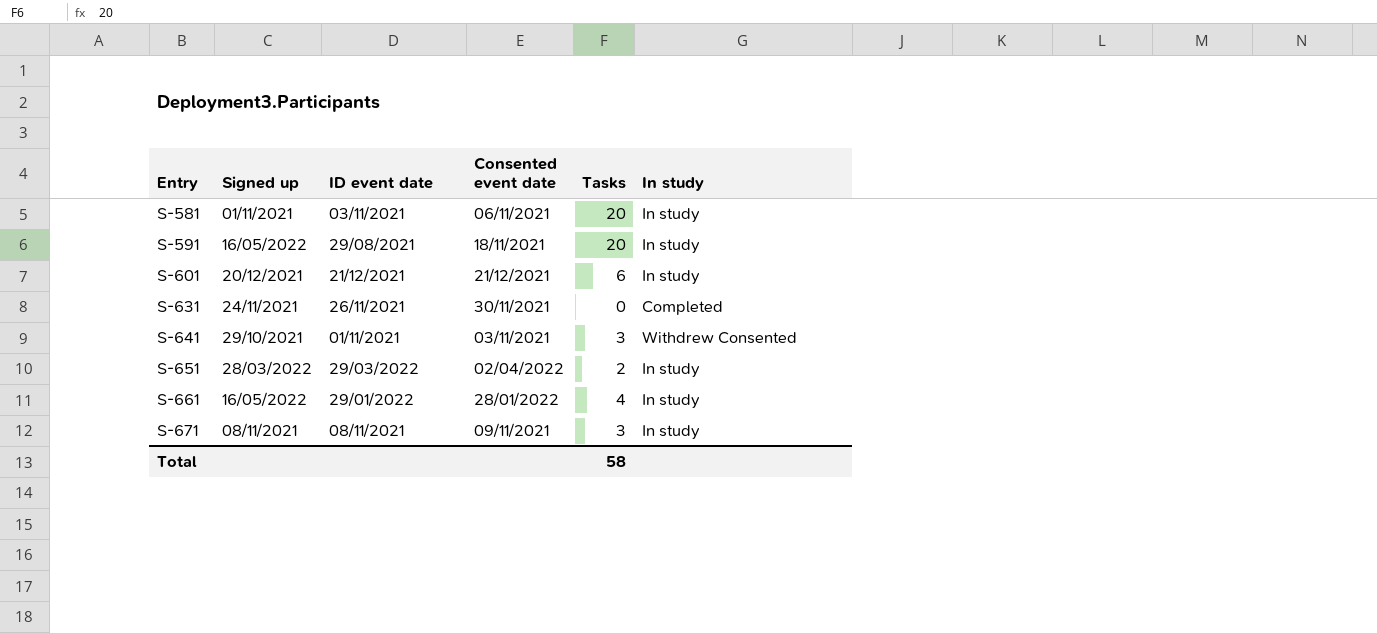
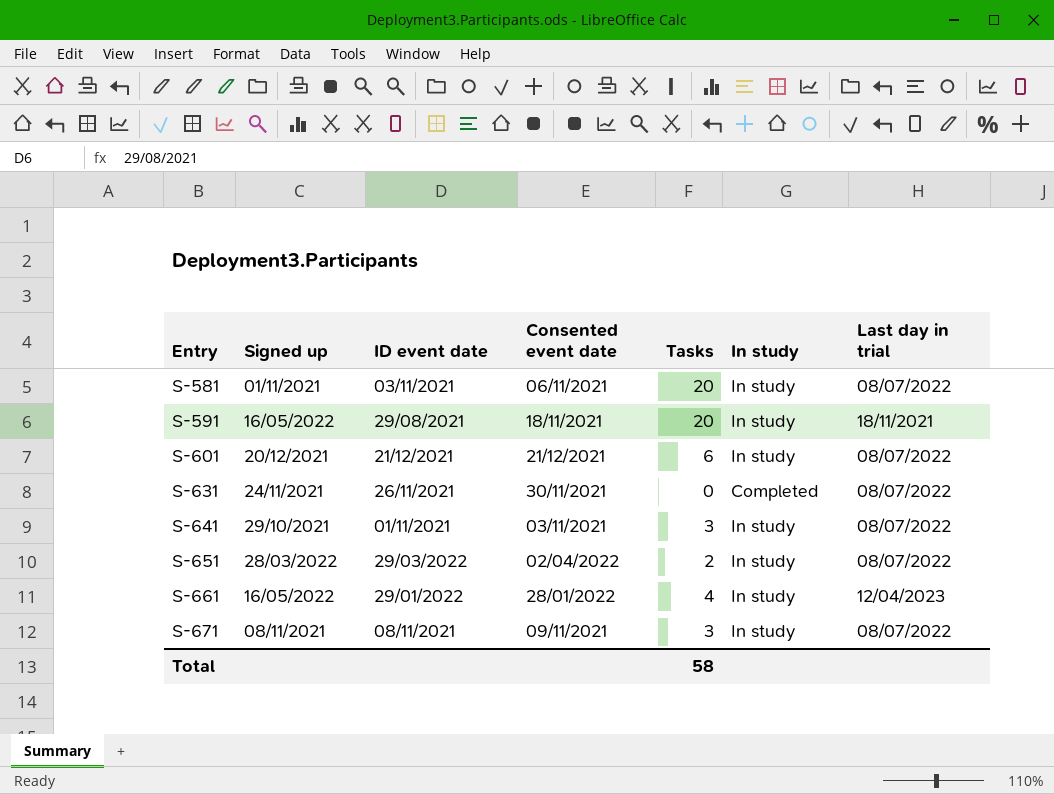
column Last day in trial | position: none -> 7
S-641 | In study: Withdrew Consented -> In study

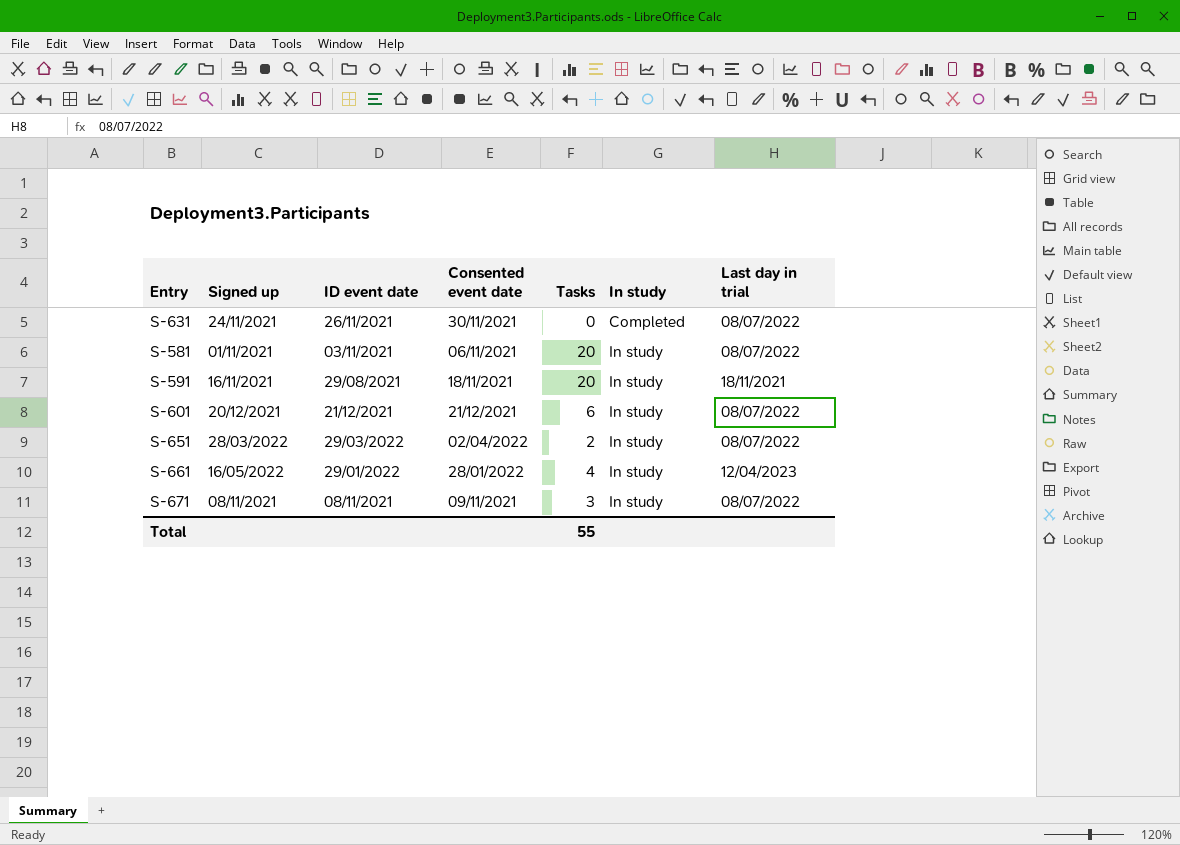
row order: Entry ascending -> In study ascending
row S-641: 29/10/2021 | 01/11/2021 | 03/11/2021 | 3 | In study | 08/07/2022 -> none
S-591 | Signed up: 16/05/2022 -> 16/11/2021
Total | Tasks: 58 -> 55

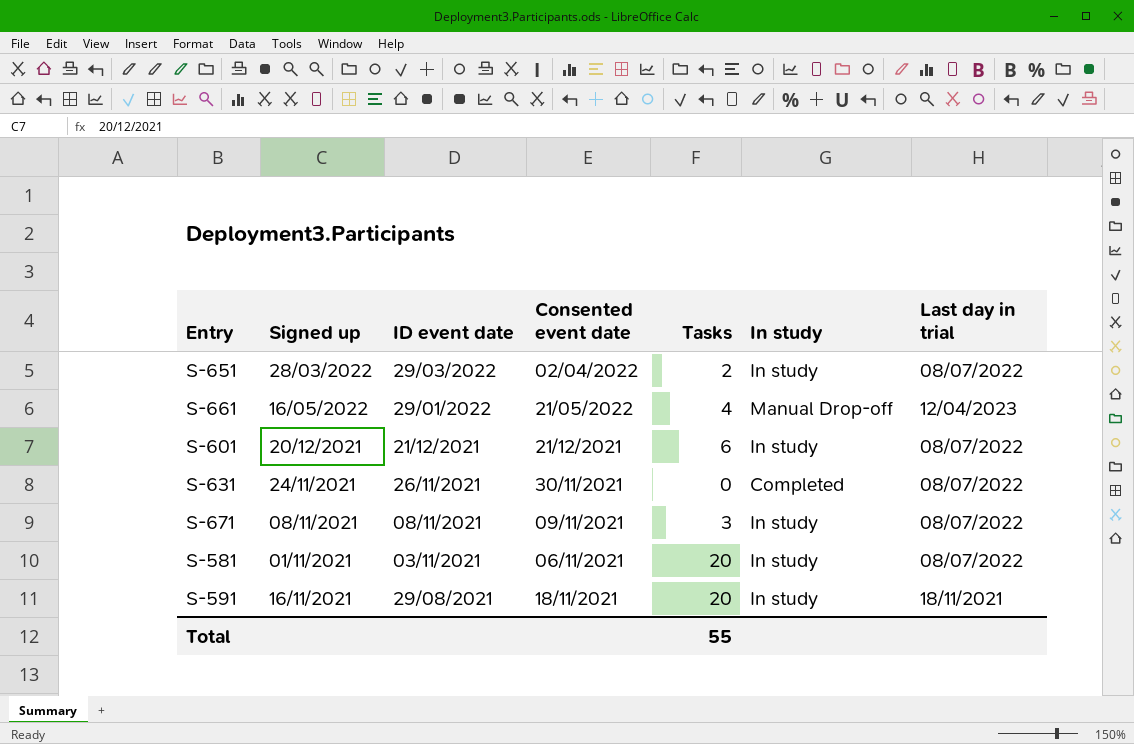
row order: In study ascending -> ID event date descending
S-661 | Consented event date: 28/01/2022 -> 21/05/2022
S-661 | In study: In study -> Manual Drop-off

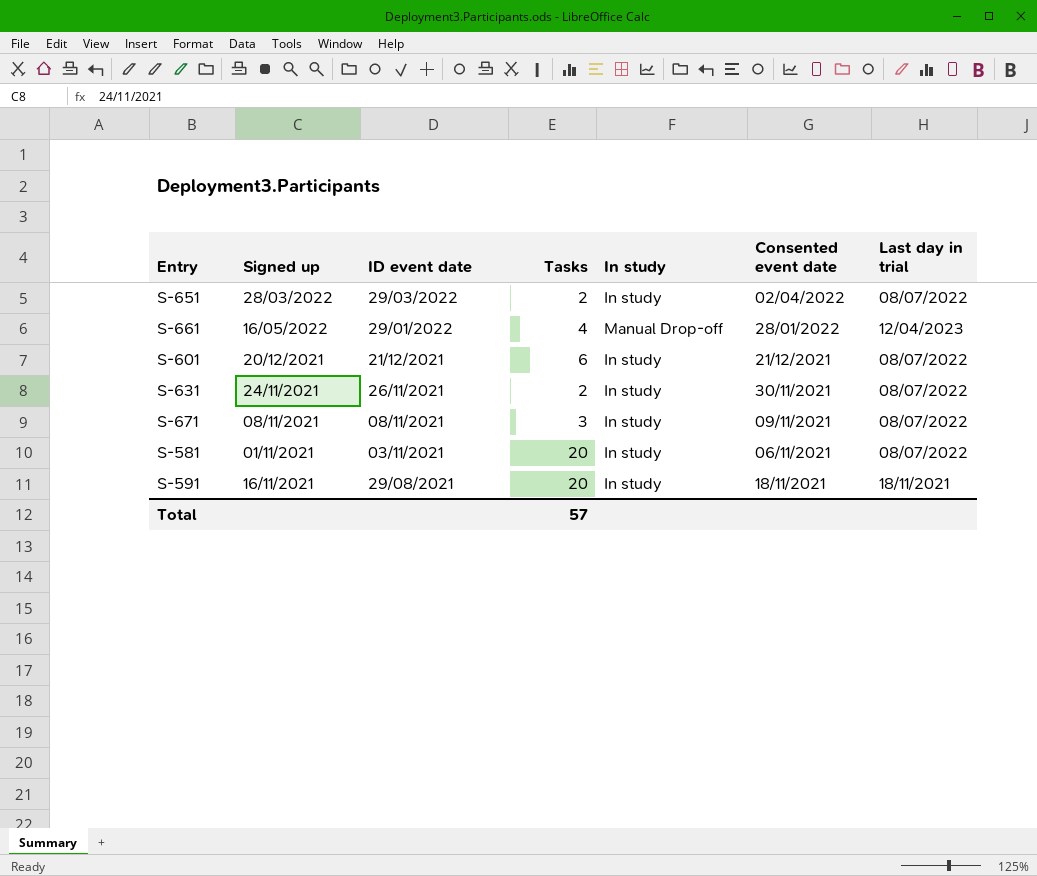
column Consented event date | position: 4 -> 6
S-661 | Consented event date: 21/05/2022 -> 28/01/2022
S-631 | Tasks: 0 -> 2
S-631 | In study: Completed -> In study
Total | Tasks: 55 -> 57

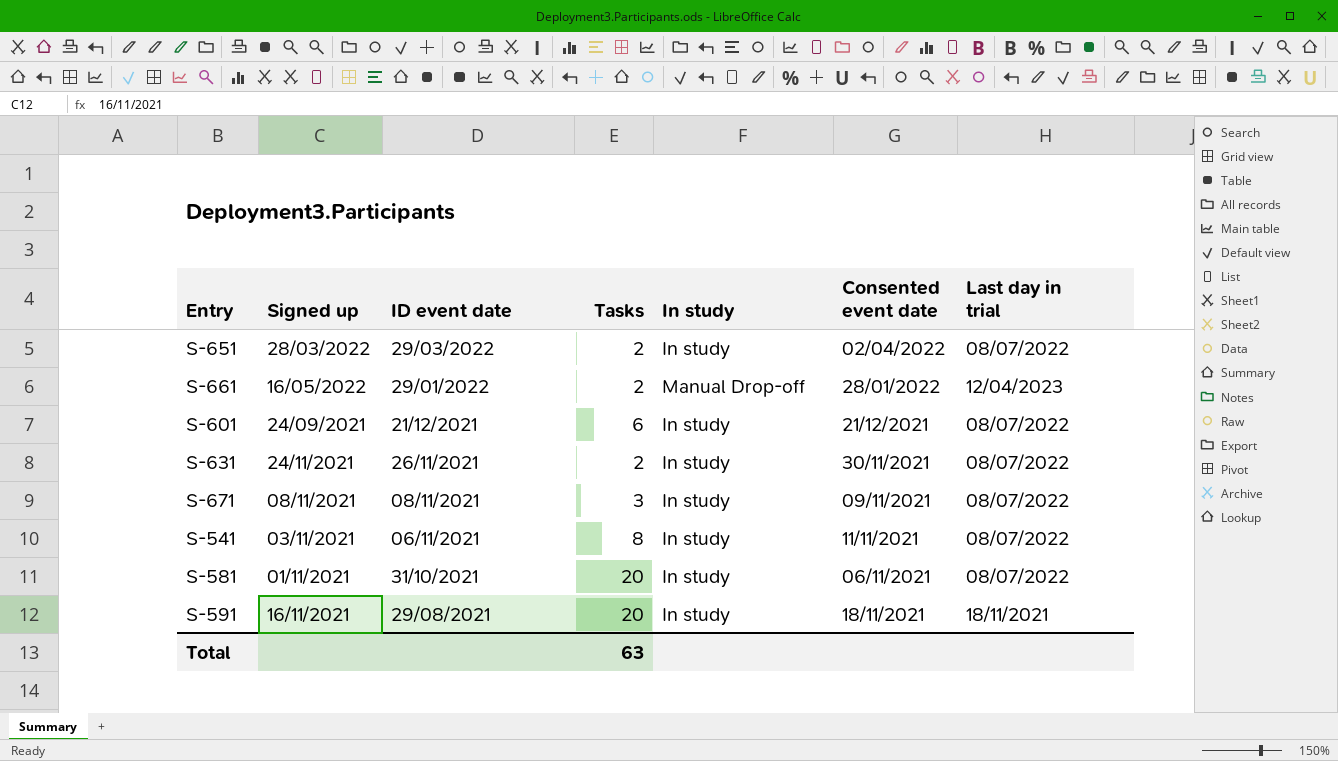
S-661 | Tasks: 4 -> 2
S-601 | Signed up: 20/12/2021 -> 24/09/2021
row S-541: none -> 03/11/2021 | 06/11/2021 | 8 | In study | 11/11/2021 | 08/07/2022
S-581 | ID event date: 03/11/2021 -> 31/10/2021
Total | Tasks: 57 -> 63

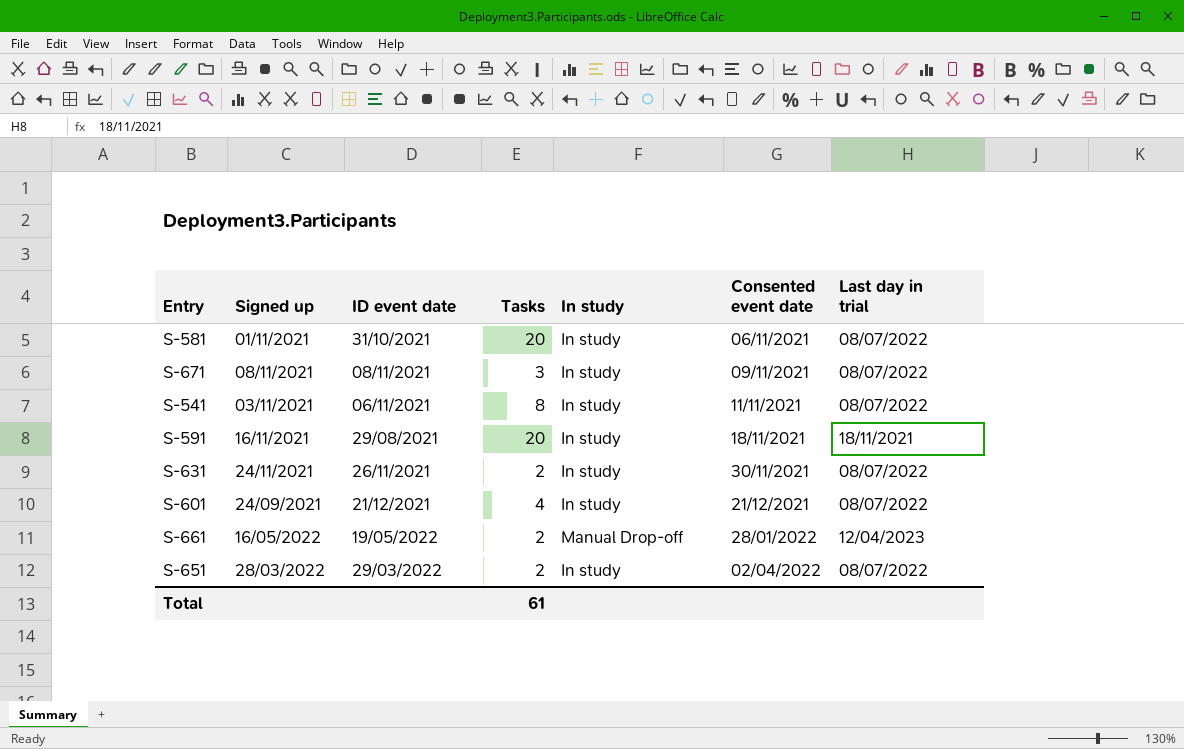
row order: ID event date descending -> Consented event date ascending
S-601 | Tasks: 6 -> 4
S-661 | ID event date: 29/01/2022 -> 19/05/2022
Total | Tasks: 63 -> 61

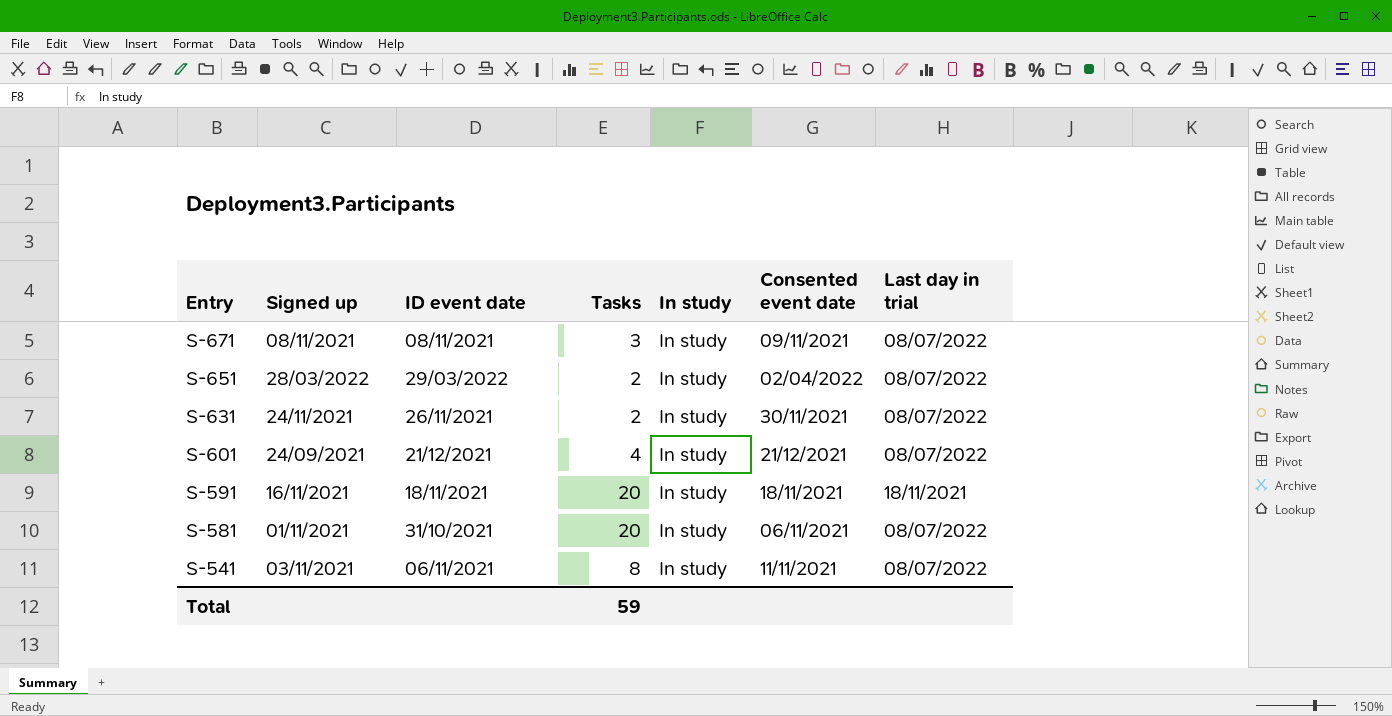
row order: Consented event date ascending -> Entry descending
row S-661: 16/05/2022 | 19/05/2022 | 2 | Manual Drop-off | 28/01/2022 | 12/04/2023 -> none
S-591 | ID event date: 29/08/2021 -> 18/11/2021
Total | Tasks: 61 -> 59

